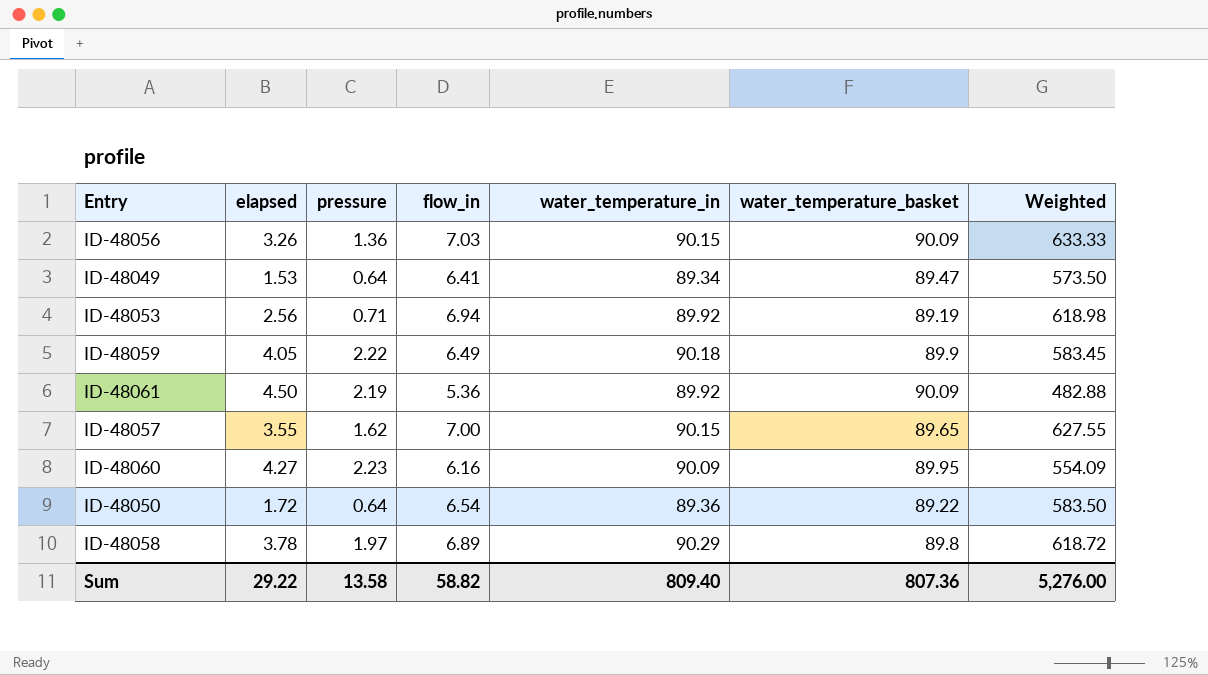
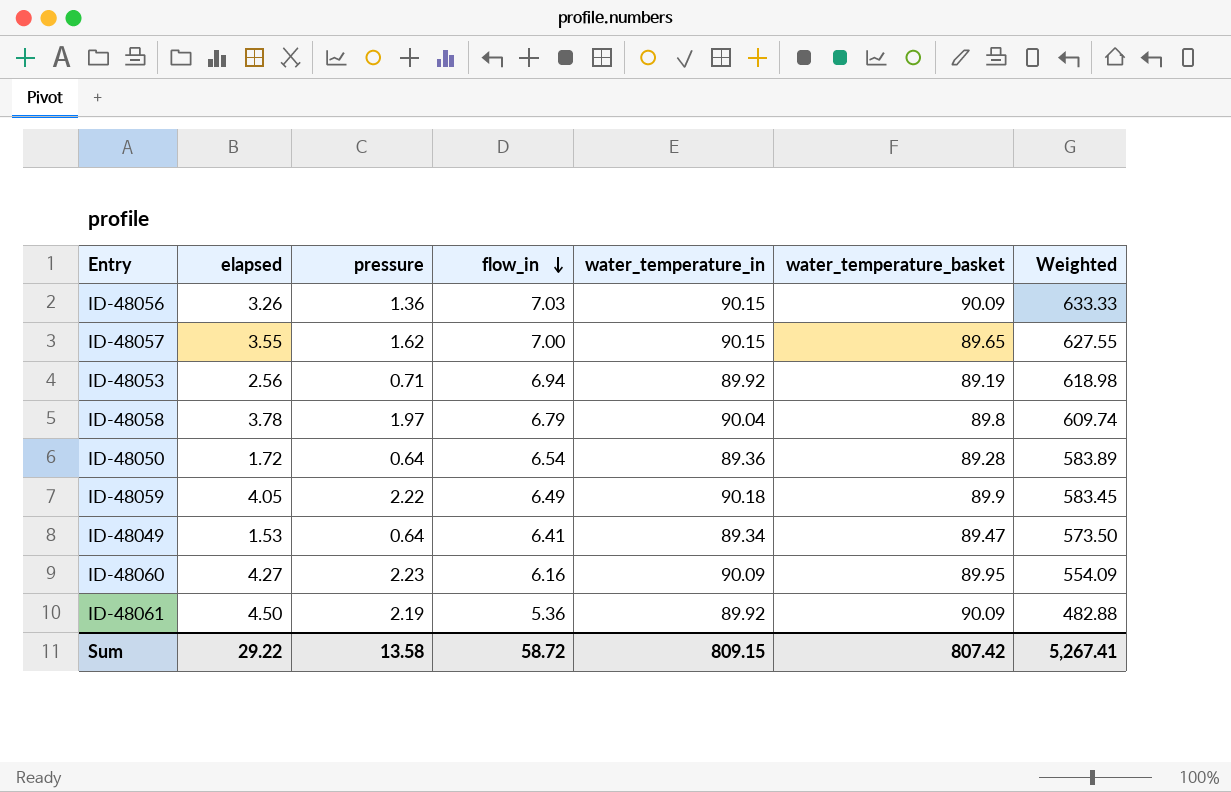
row order: none -> flow_in descending
ID-48058 | flow_in: 6.89 -> 6.79
ID-48058 | water_temperature_in: 90.29 -> 90.04
ID-48058 | Weighted: 618.72 -> 609.74
ID-48050 | water_temperature_basket: 89.22 -> 89.28
ID-48050 | Weighted: 583.50 -> 583.89
Sum | flow_in: 58.82 -> 58.72
Sum | water_temperature_in: 809.40 -> 809.15
Sum | water_temperature_basket: 807.36 -> 807.42
Sum | Weighted: 5,276.00 -> 5,267.41

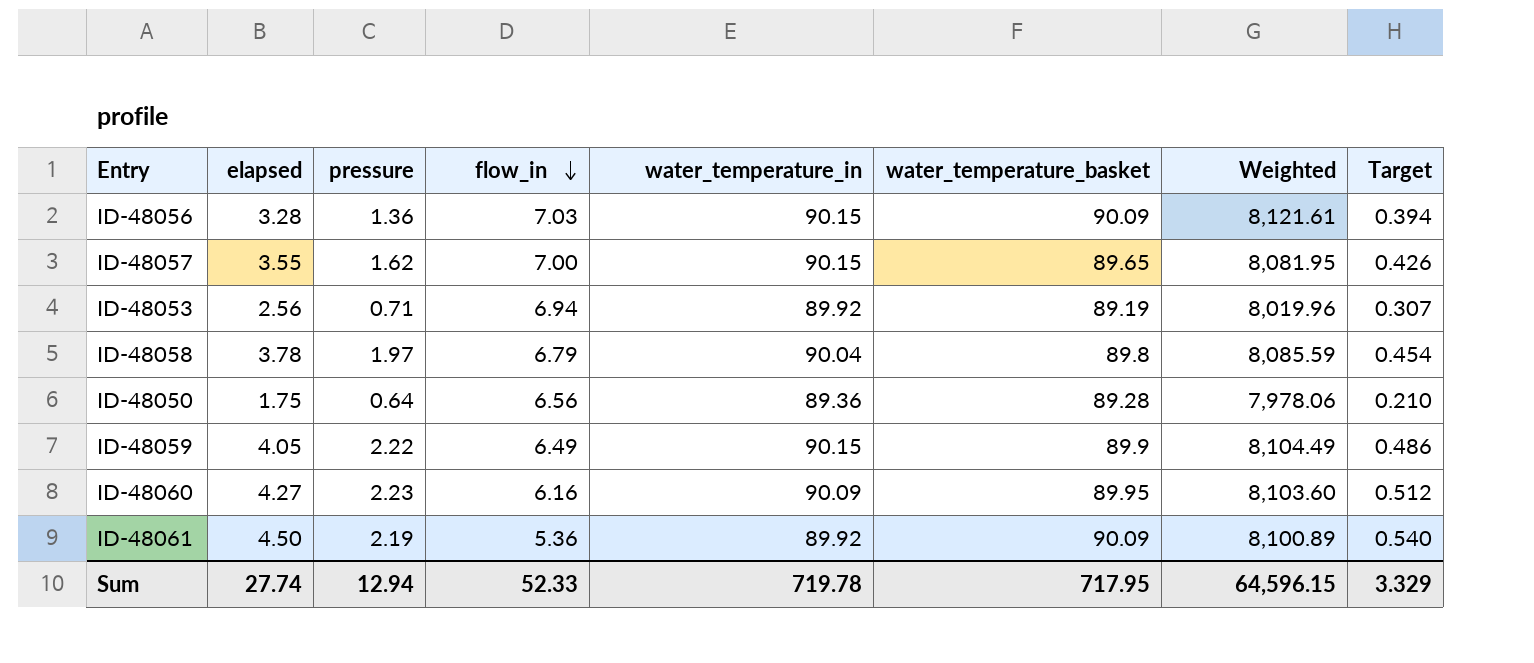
column Weighted | formula: [flow_in] * [water_temperature_basket] -> [water_temperature_in] * [water_temperature_basket]
column Target | formula: none -> [elapsed] * 0.12
row ID-48049: 1.53 | 0.64 | 6.41 | 89.34 | 89.47 | 573.50 -> none
ID-48056 | elapsed: 3.26 -> 3.28
ID-48050 | elapsed: 1.72 -> 1.75
ID-48050 | flow_in: 6.54 -> 6.56
ID-48059 | water_temperature_in: 90.18 -> 90.15
Sum | elapsed: 29.22 -> 27.74
Sum | pressure: 13.58 -> 12.94
Sum | flow_in: 58.72 -> 52.33
Sum | water_temperature_in: 809.15 -> 719.78
Sum | water_temperature_basket: 807.42 -> 717.95
Sum | Weighted: 5,267.41 -> 64,596.15

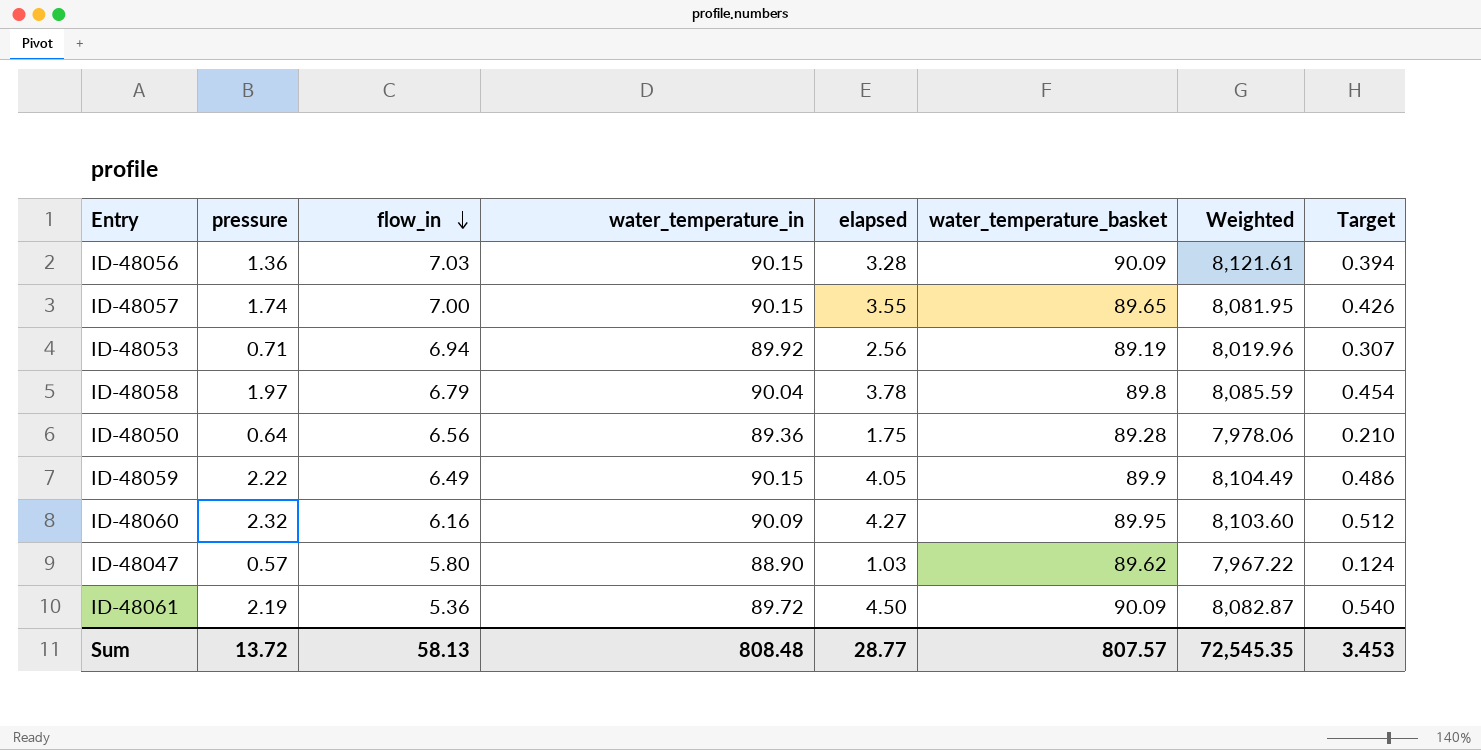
column elapsed | position: 2 -> 5
ID-48057 | pressure: 1.62 -> 1.74
ID-48060 | pressure: 2.23 -> 2.32
row ID-48047: none -> 0.57 | 5.80 | 88.90 | 1.03 | 89.62 | 7,967.22 | 0.124
ID-48061 | water_temperature_in: 89.92 -> 89.72
ID-48061 | Weighted: 8,100.89 -> 8,082.87
Sum | pressure: 12.94 -> 13.72
Sum | flow_in: 52.33 -> 58.13
Sum | water_temperature_in: 719.78 -> 808.48
Sum | elapsed: 27.74 -> 28.77
Sum | water_temperature_basket: 717.95 -> 807.57
Sum | Weighted: 64,596.15 -> 72,545.35
Sum | Target: 3.329 -> 3.453

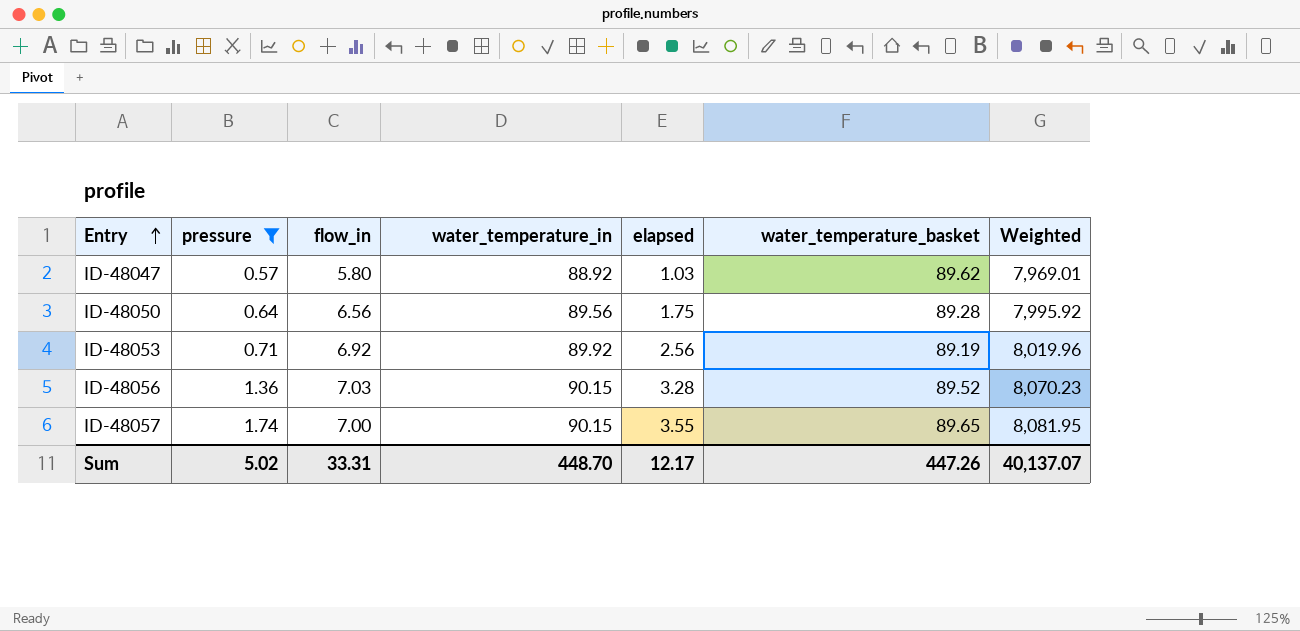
filter: none -> pressure <= 1.74
row order: flow_in descending -> Entry ascending
column Target | formula: [elapsed] * 0.12 -> none
ID-48047 | water_temperature_in: 88.90 -> 88.92
ID-48047 | Weighted: 7,967.22 -> 7,969.01
ID-48050 | water_temperature_in: 89.36 -> 89.56
ID-48050 | Weighted: 7,978.06 -> 7,995.92
ID-48053 | flow_in: 6.94 -> 6.92
ID-48056 | water_temperature_basket: 90.09 -> 89.52
ID-48056 | Weighted: 8,121.61 -> 8,070.23
Sum | pressure: 13.72 -> 5.02
Sum | flow_in: 58.13 -> 33.31
Sum | water_temperature_in: 808.48 -> 448.70
Sum | elapsed: 28.77 -> 12.17
Sum | water_temperature_basket: 807.57 -> 447.26
Sum | Weighted: 72,545.35 -> 40,137.07

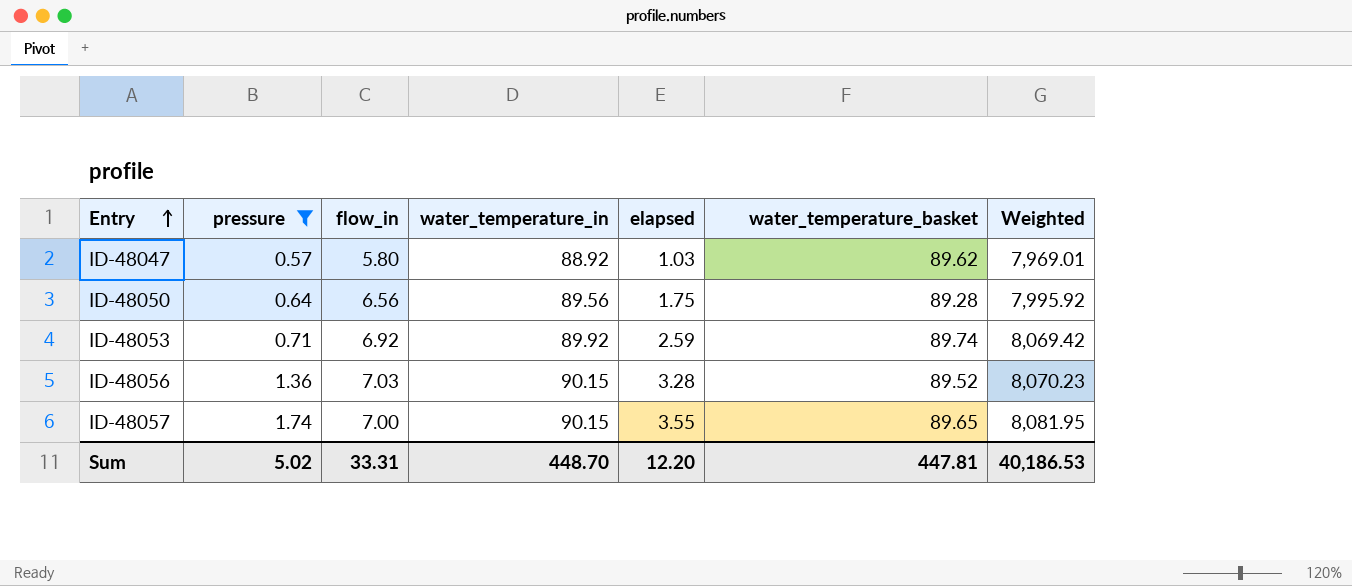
ID-48053 | elapsed: 2.56 -> 2.59
ID-48053 | water_temperature_basket: 89.19 -> 89.74
ID-48053 | Weighted: 8,019.96 -> 8,069.42
Sum | elapsed: 12.17 -> 12.20
Sum | water_temperature_basket: 447.26 -> 447.81
Sum | Weighted: 40,137.07 -> 40,186.53

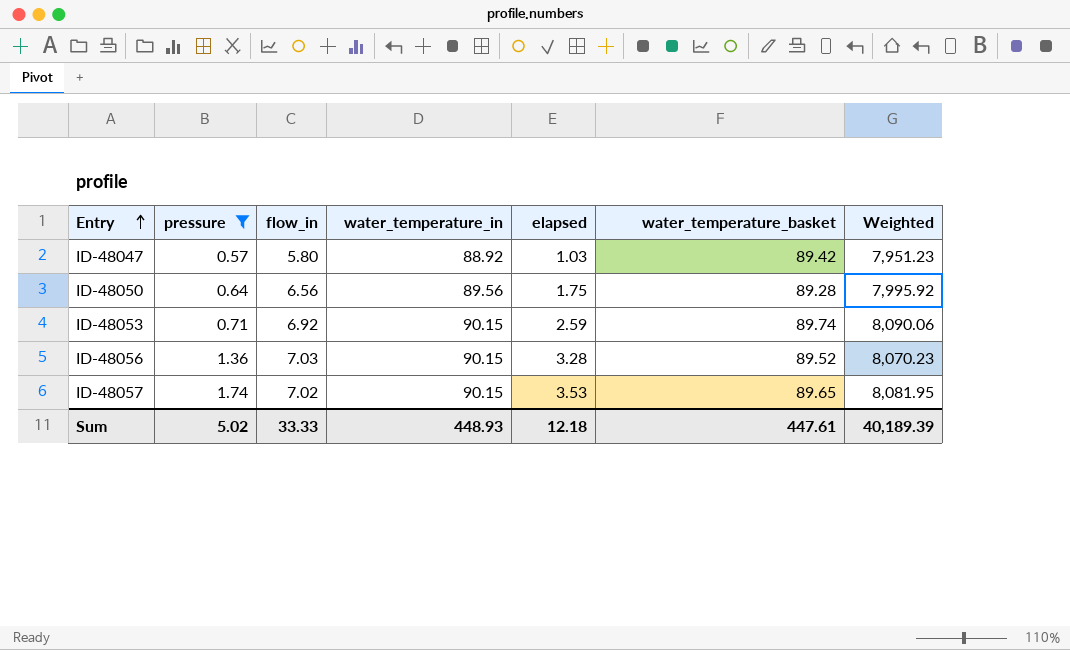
ID-48047 | water_temperature_basket: 89.62 -> 89.42
ID-48047 | Weighted: 7,969.01 -> 7,951.23
ID-48053 | water_temperature_in: 89.92 -> 90.15
ID-48053 | Weighted: 8,069.42 -> 8,090.06
ID-48057 | flow_in: 7.00 -> 7.02
ID-48057 | elapsed: 3.55 -> 3.53
Sum | flow_in: 33.31 -> 33.33
Sum | water_temperature_in: 448.70 -> 448.93
Sum | elapsed: 12.20 -> 12.18
Sum | water_temperature_basket: 447.81 -> 447.61
Sum | Weighted: 40,186.53 -> 40,189.39

